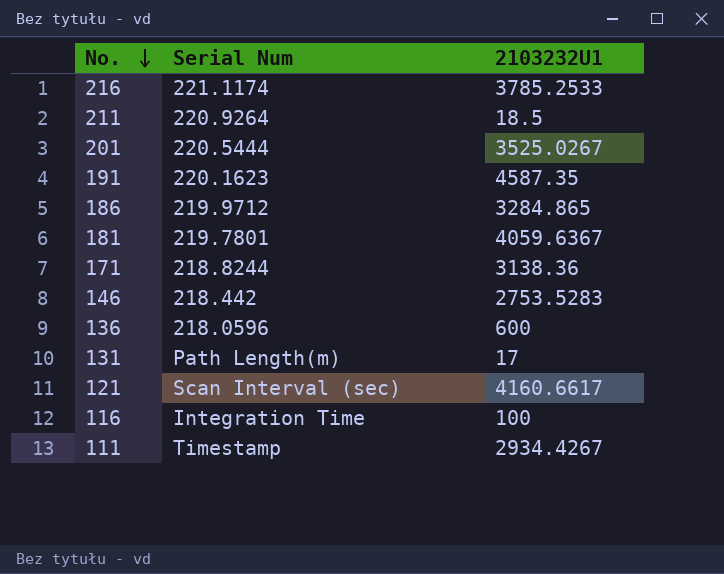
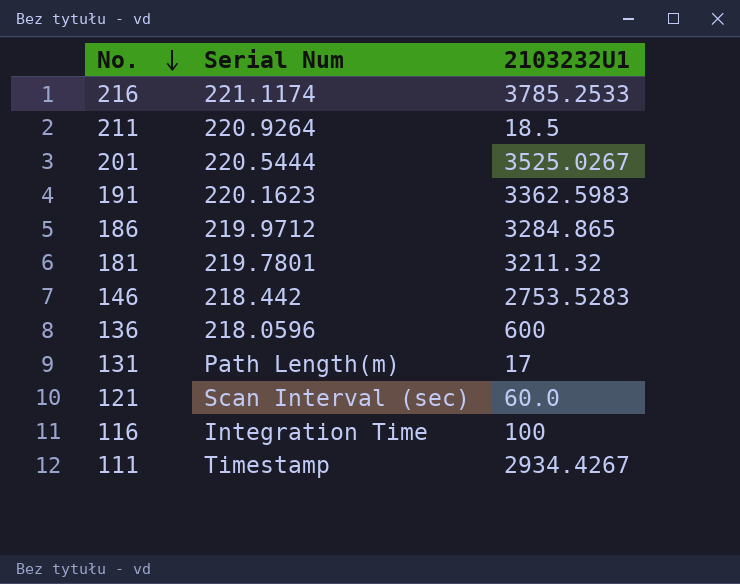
row 171: 218.8244 | 3138.36 -> none
191 | 2103232U1: 4587.35 -> 3362.5983
181 | 2103232U1: 4059.6367 -> 3211.32
121 | 2103232U1: 4160.6617 -> 60.0

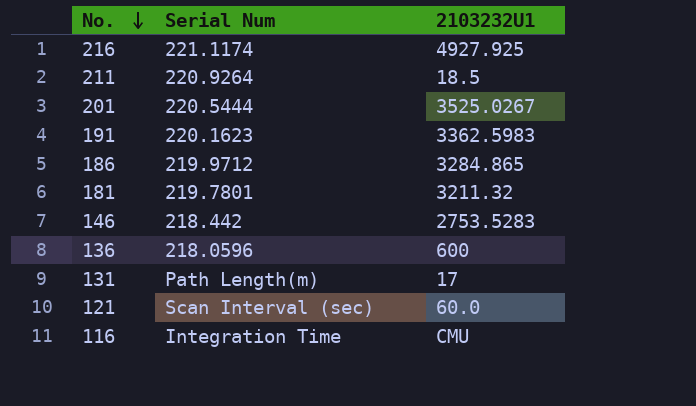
row 111: Timestamp | 2934.4267 -> none
216 | 2103232U1: 3785.2533 -> 4927.925
116 | 2103232U1: 100 -> CMU

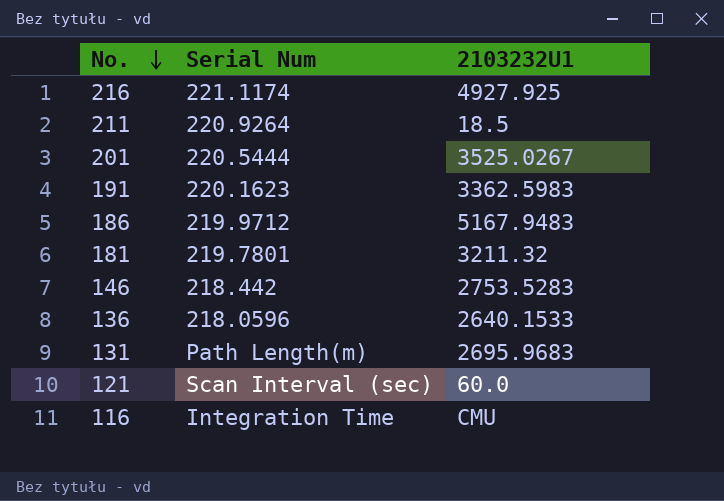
186 | 2103232U1: 3284.865 -> 5167.9483
136 | 2103232U1: 600 -> 2640.1533
131 | 2103232U1: 17 -> 2695.9683

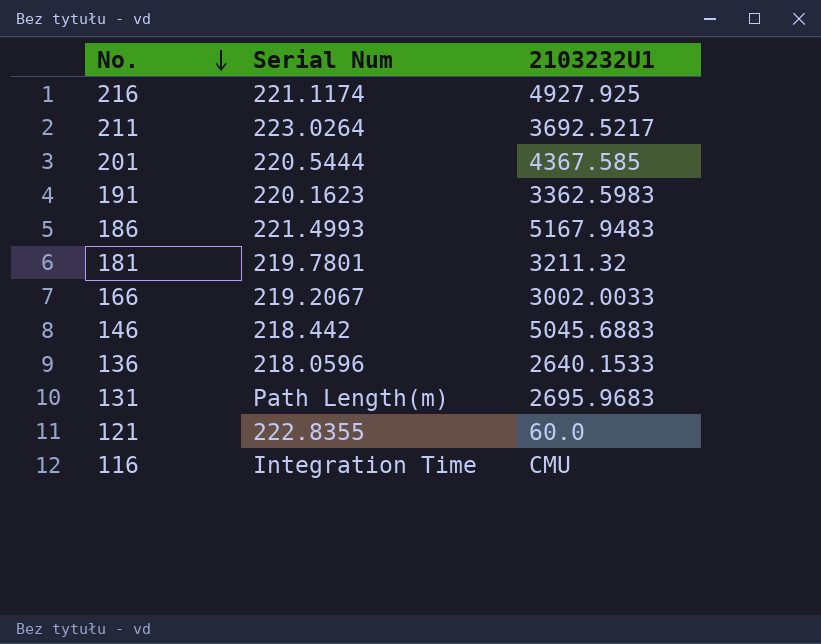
211 | Serial Num: 220.9264 -> 223.0264
211 | 2103232U1: 18.5 -> 3692.5217
201 | 2103232U1: 3525.0267 -> 4367.585
186 | Serial Num: 219.9712 -> 221.4993
row 166: none -> 219.2067 | 3002.0033
146 | 2103232U1: 2753.5283 -> 5045.6883
121 | Serial Num: Scan Interval (sec) -> 222.8355

